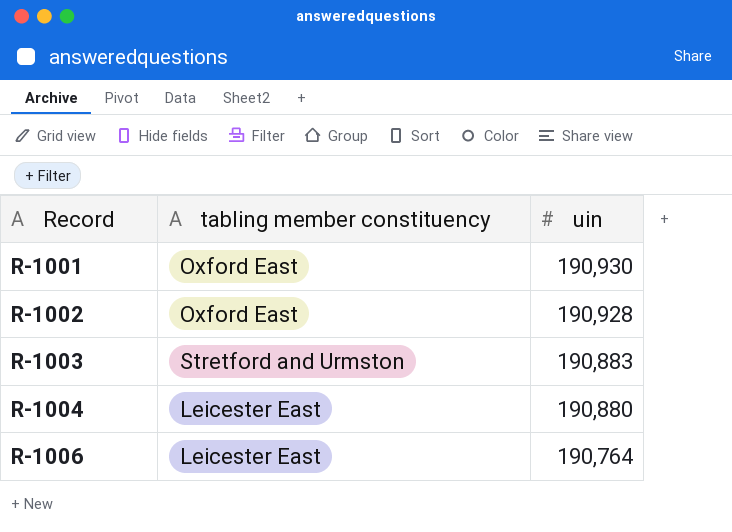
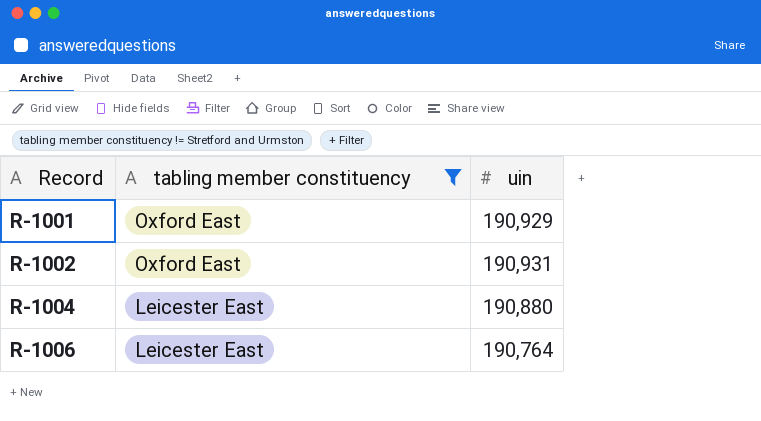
filter: none -> tabling member constituency != Stretford and Urmston
R-1001 | uin: 190,930 -> 190,929
R-1002 | uin: 190,928 -> 190,931

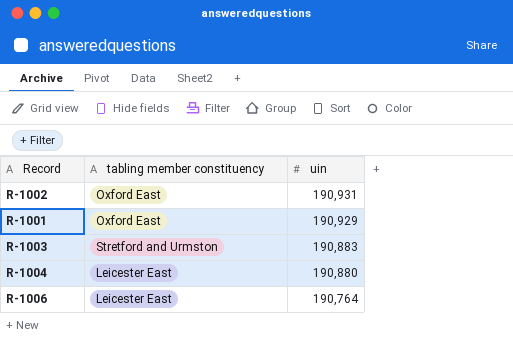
filter: tabling member constituency != Stretford and Urmston -> none
row order: Record ascending -> uin descending

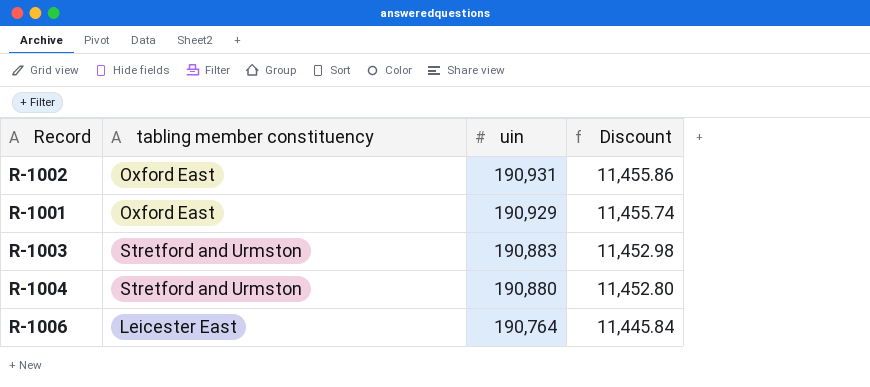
column Discount | formula: none -> [uin] * 0.06
R-1004 | tabling member constituency: Leicester East -> Stretford and Urmston

